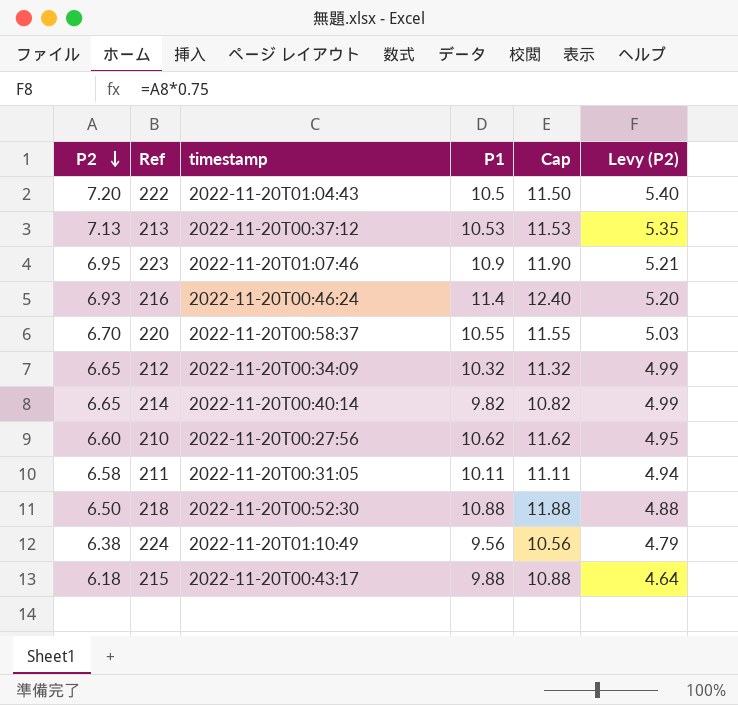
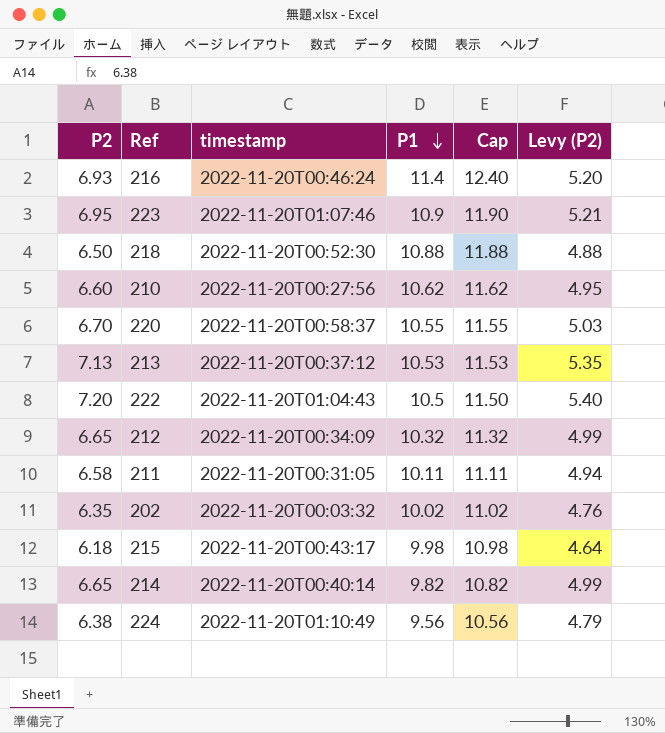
row order: P2 descending -> P1 descending
row 202: none -> 6.35 | 2022-11-20T00:03:32 | 10.02 | 11.02 | 4.76
215 | P1: 9.88 -> 9.98
215 | Cap: 10.88 -> 10.98

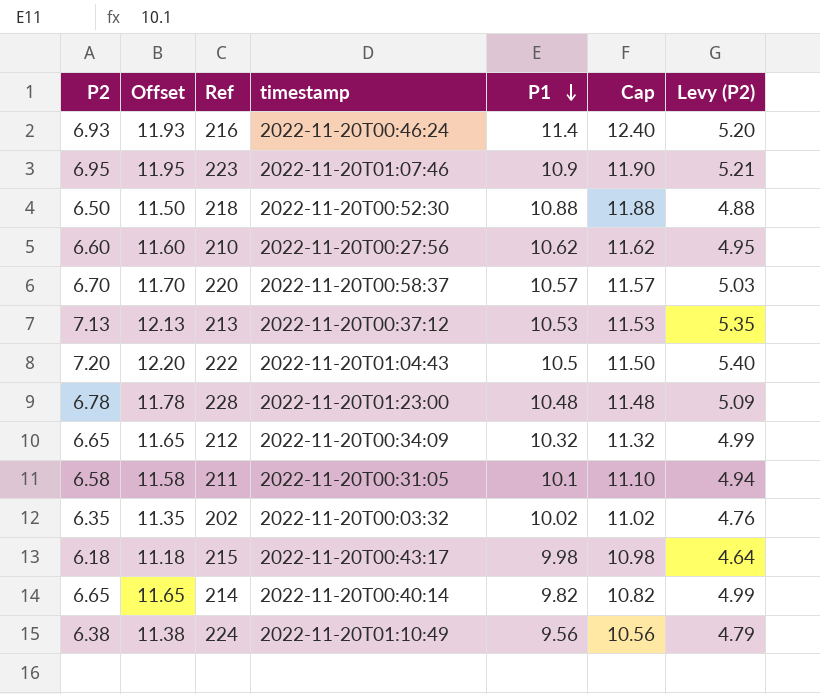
column Offset | formula: none -> [P2] + 5
220 | P1: 10.55 -> 10.57
220 | Cap: 11.55 -> 11.57
row 228: none -> 6.78 | 11.78 | 2022-11-20T01:23:00 | 10.48 | 11.48 | 5.09
211 | P1: 10.11 -> 10.1
211 | Cap: 11.11 -> 11.10

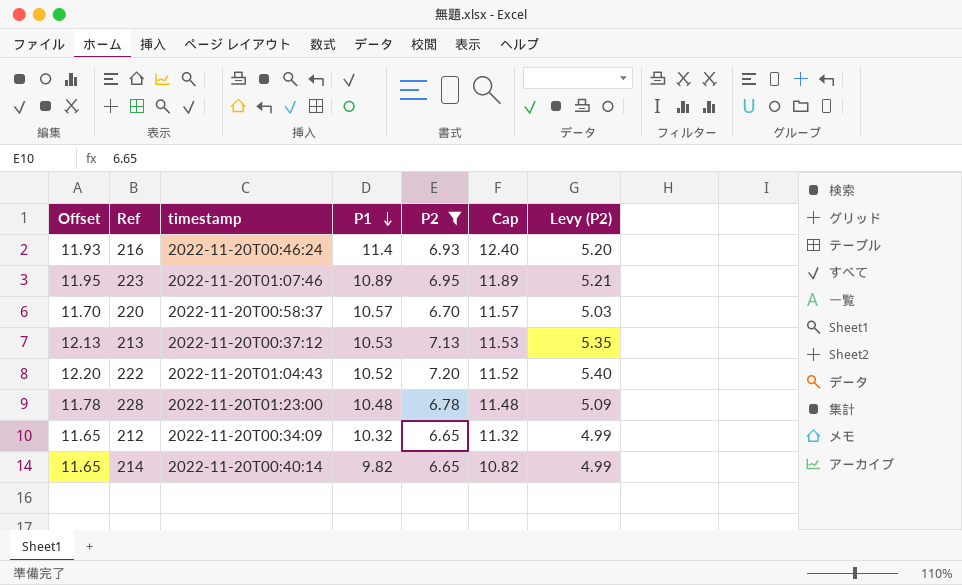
filter: none -> P2 >= 6.65
column P2 | position: 1 -> 5
223 | P1: 10.9 -> 10.89
223 | Cap: 11.90 -> 11.89
222 | P1: 10.5 -> 10.52
222 | Cap: 11.50 -> 11.52

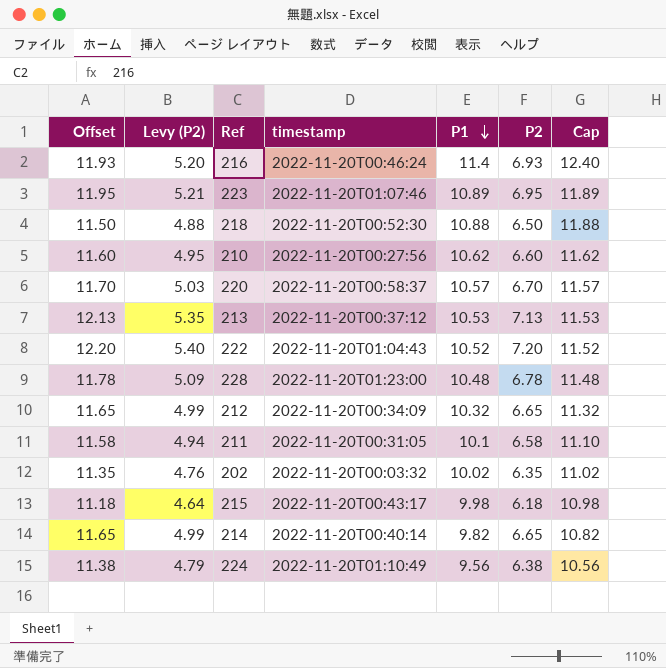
filter: P2 >= 6.65 -> none
column Levy (P2) | position: 7 -> 2

